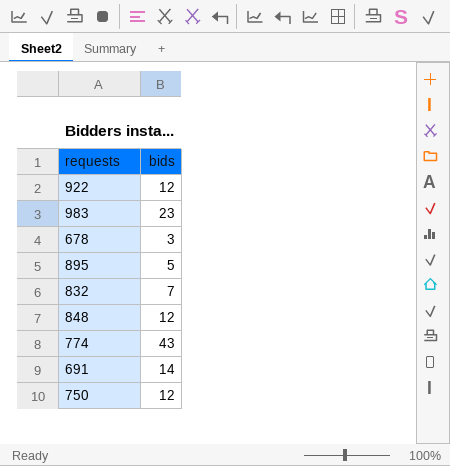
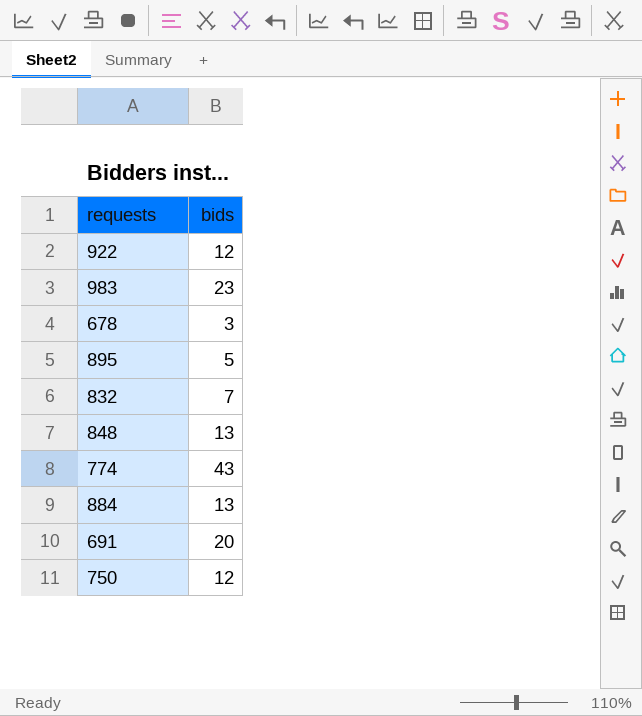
848 | bids: 12 -> 13
row 884: none -> 13
691 | bids: 14 -> 20

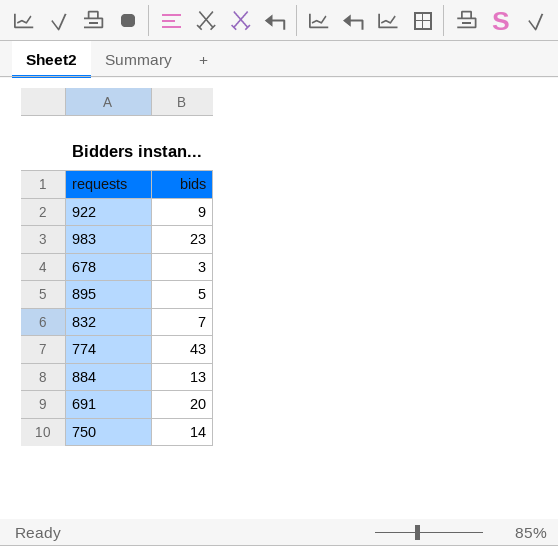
row 848: 13 -> none
922 | bids: 12 -> 9
750 | bids: 12 -> 14

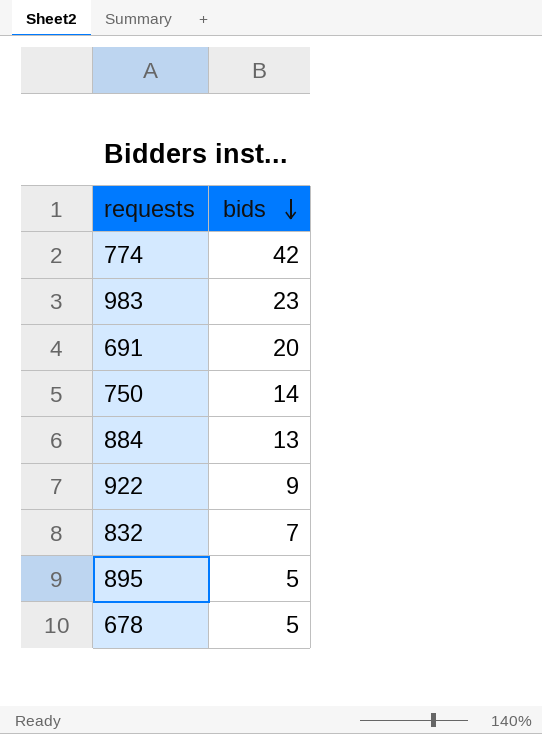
row order: none -> bids descending
774 | bids: 43 -> 42
678 | bids: 3 -> 5

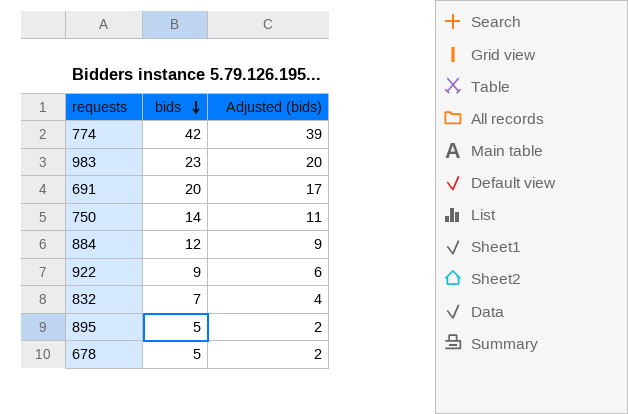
column Adjusted (bids) | formula: none -> [bids] - 3
884 | bids: 13 -> 12

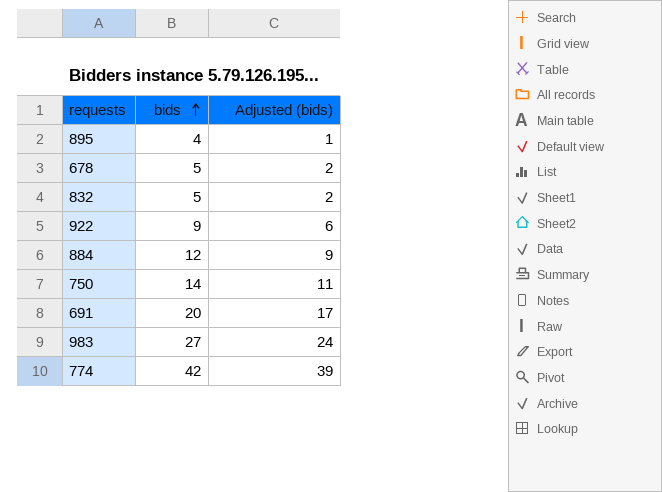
row order: bids descending -> bids ascending
895 | bids: 5 -> 4
895 | Adjusted (bids): 2 -> 1
832 | bids: 7 -> 5
832 | Adjusted (bids): 4 -> 2
983 | bids: 23 -> 27
983 | Adjusted (bids): 20 -> 24

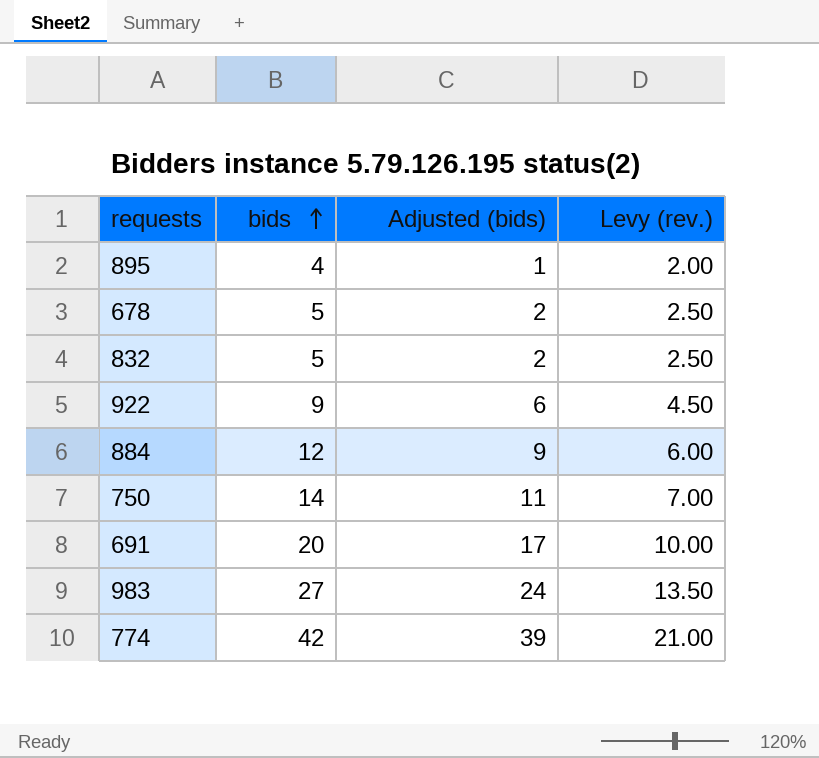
column Levy (rev.) | formula: none -> [bids] * 0.5

